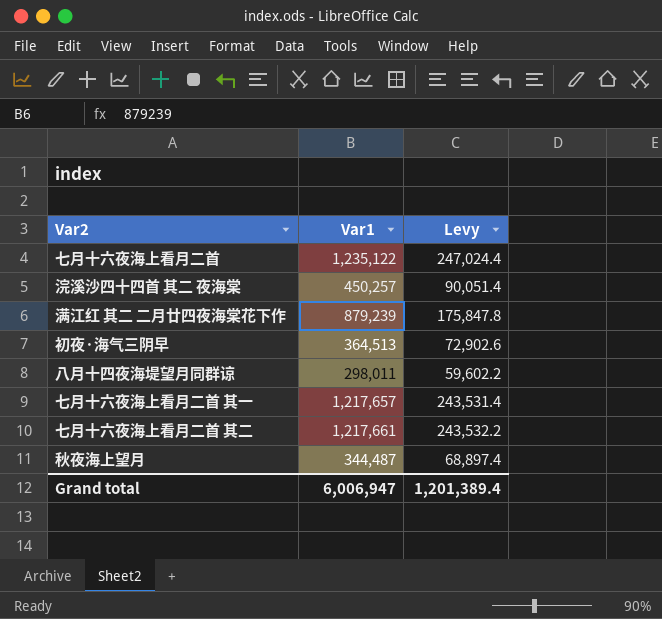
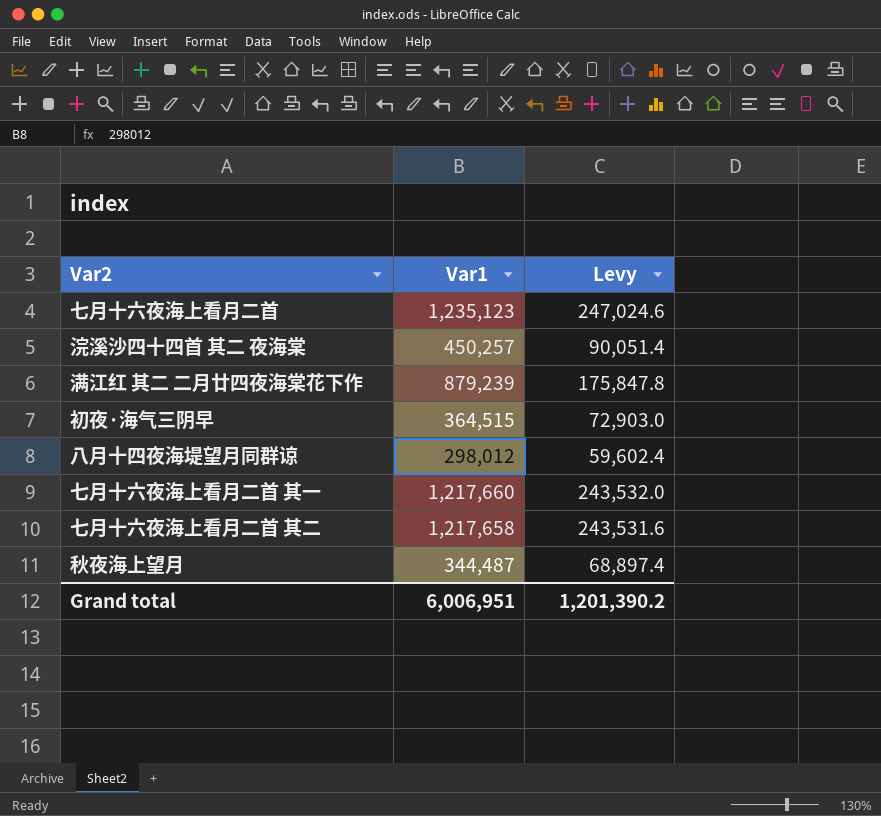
七月十六夜海上看月二首 | Var1: 1,235,122 -> 1,235,123
七月十六夜海上看月二首 | Levy: 247,024.4 -> 247,024.6
初夜·海气三阴早 | Var1: 364,513 -> 364,515
初夜·海气三阴早 | Levy: 72,902.6 -> 72,903.0
八月十四夜海堤望月同群谅 | Var1: 298,011 -> 298,012
八月十四夜海堤望月同群谅 | Levy: 59,602.2 -> 59,602.4
七月十六夜海上看月二首 其一 | Var1: 1,217,657 -> 1,217,660
七月十六夜海上看月二首 其一 | Levy: 243,531.4 -> 243,532.0
七月十六夜海上看月二首 其二 | Var1: 1,217,661 -> 1,217,658
七月十六夜海上看月二首 其二 | Levy: 243,532.2 -> 243,531.6
Grand total | Var1: 6,006,947 -> 6,006,951
Grand total | Levy: 1,201,389.4 -> 1,201,390.2

